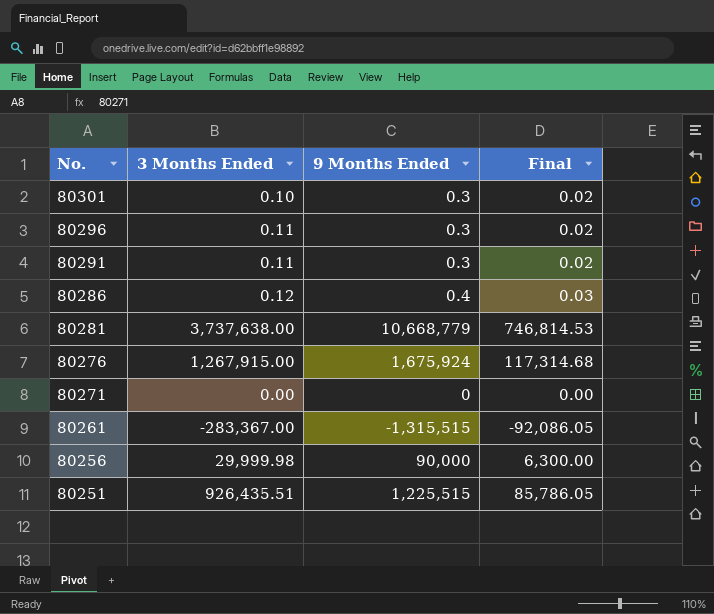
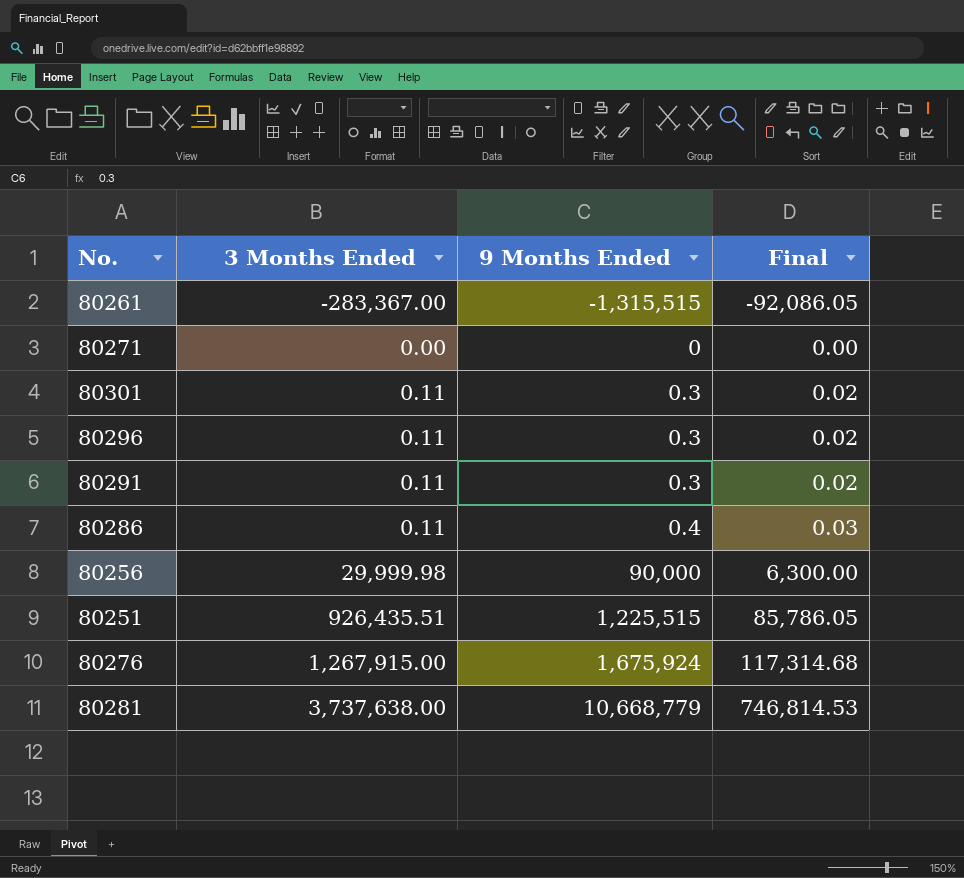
row order: No. descending -> 3 Months Ended ascending
80301 | 3 Months Ended: 0.10 -> 0.11
80286 | 3 Months Ended: 0.12 -> 0.11

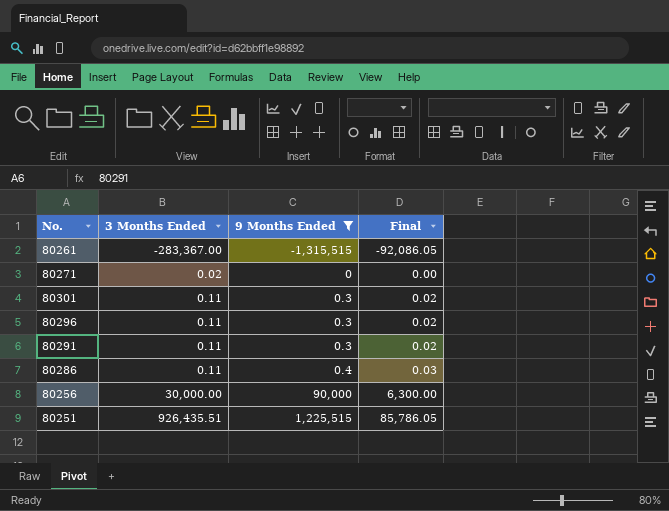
filter: none -> 9 Months Ended <= 1,225,515
80271 | 3 Months Ended: 0.00 -> 0.02
80256 | 3 Months Ended: 29,999.98 -> 30,000.00

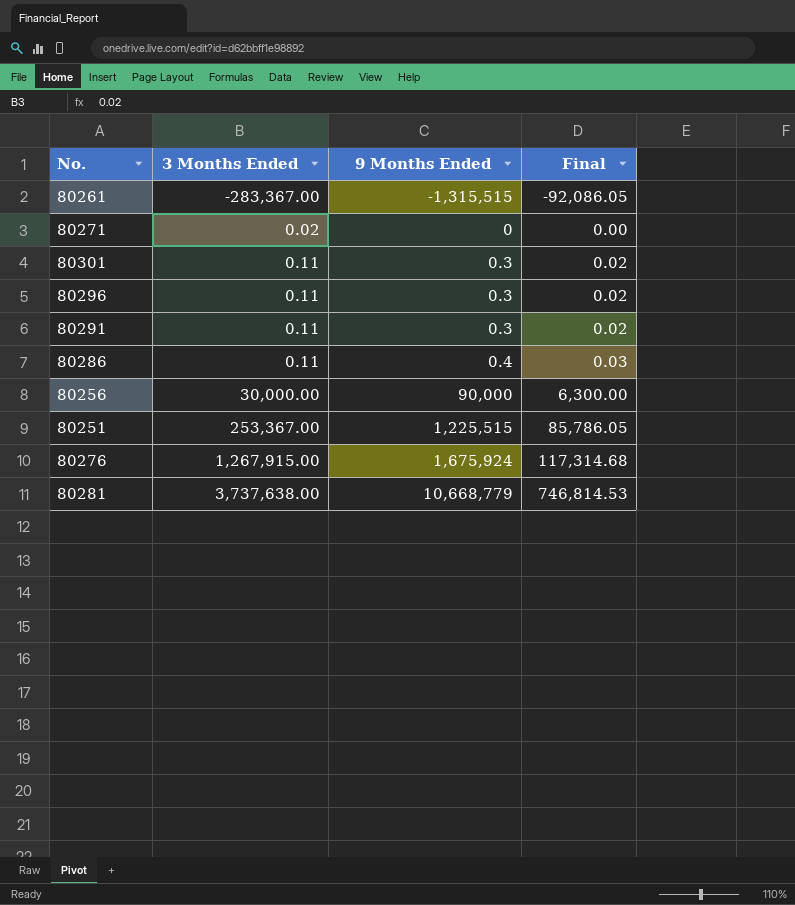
filter: 9 Months Ended <= 1,225,515 -> none
80251 | 3 Months Ended: 926,435.51 -> 253,367.00

